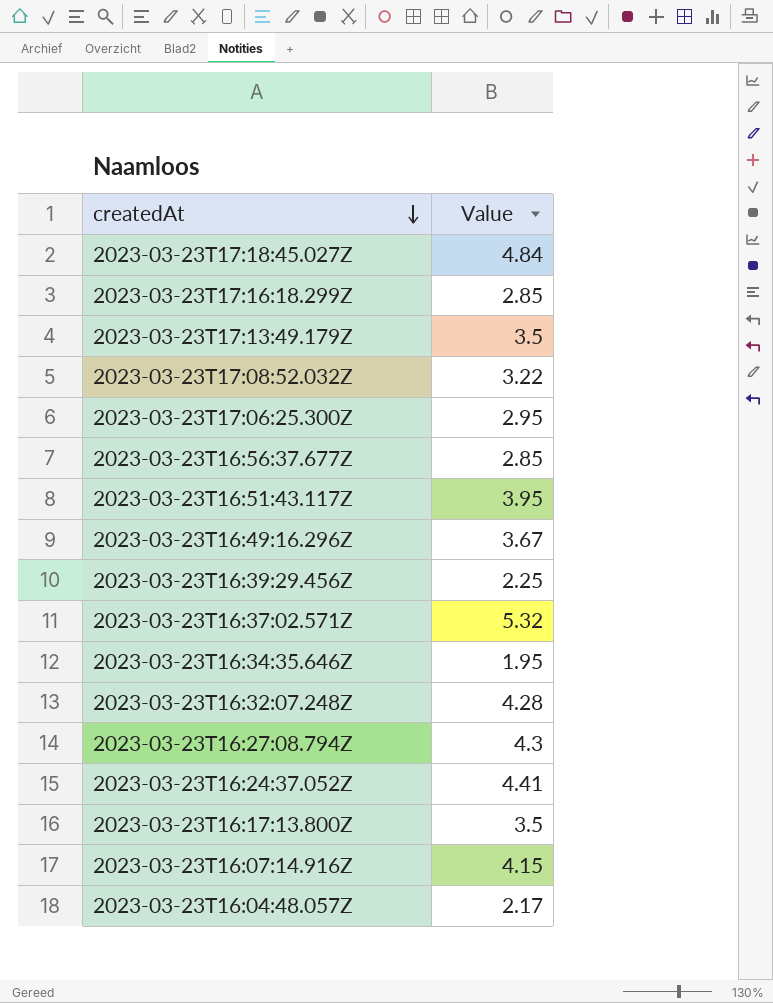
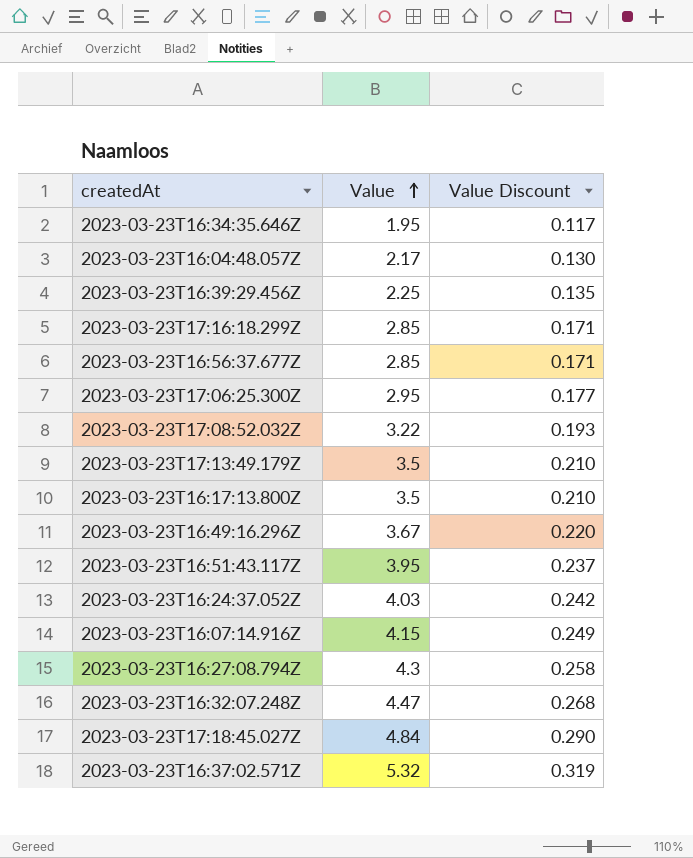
row order: createdAt descending -> Value ascending
column Value Discount | formula: none -> [Value] * 0.06
2023-03-23T16:24:37.052Z | Value: 4.41 -> 4.03
2023-03-23T16:32:07.248Z | Value: 4.28 -> 4.47

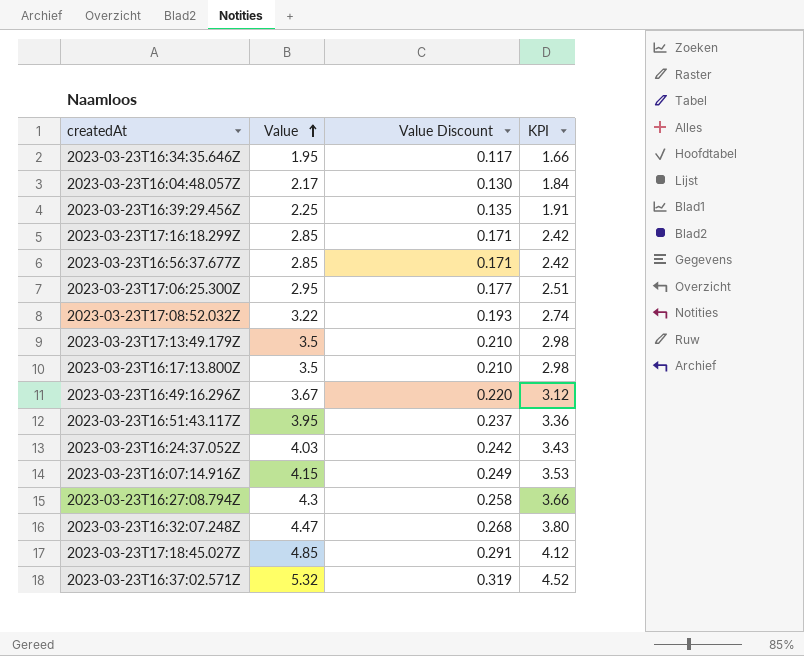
column KPI | formula: none -> [Value] * 0.85
2023-03-23T17:18:45.027Z | Value: 4.84 -> 4.85
2023-03-23T17:18:45.027Z | Value Discount: 0.290 -> 0.291

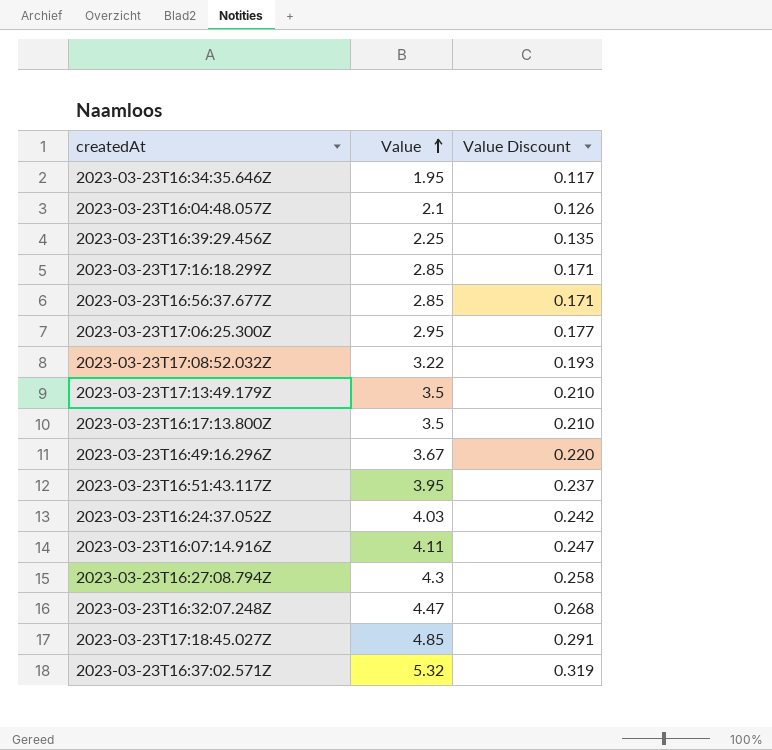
column KPI | formula: [Value] * 0.85 -> none
2023-03-23T16:04:48.057Z | Value: 2.17 -> 2.1
2023-03-23T16:04:48.057Z | Value Discount: 0.130 -> 0.126
2023-03-23T16:07:14.916Z | Value: 4.15 -> 4.11
2023-03-23T16:07:14.916Z | Value Discount: 0.249 -> 0.247

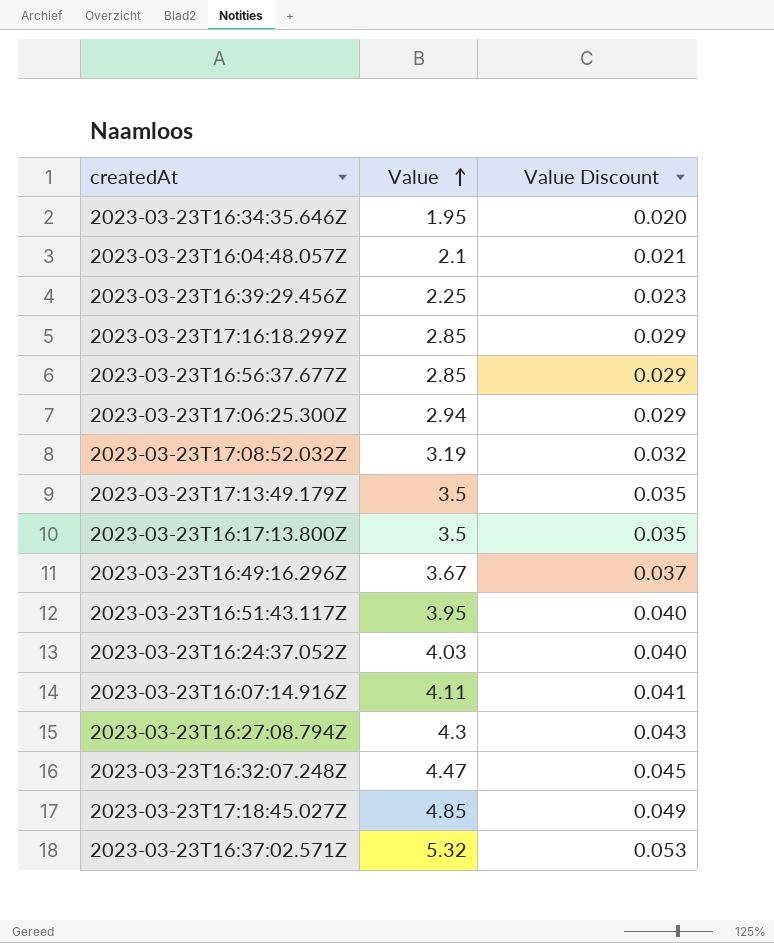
column Value Discount | formula: [Value] * 0.06 -> [Value] * 0.01
2023-03-23T17:06:25.300Z | Value: 2.95 -> 2.94
2023-03-23T17:08:52.032Z | Value: 3.22 -> 3.19

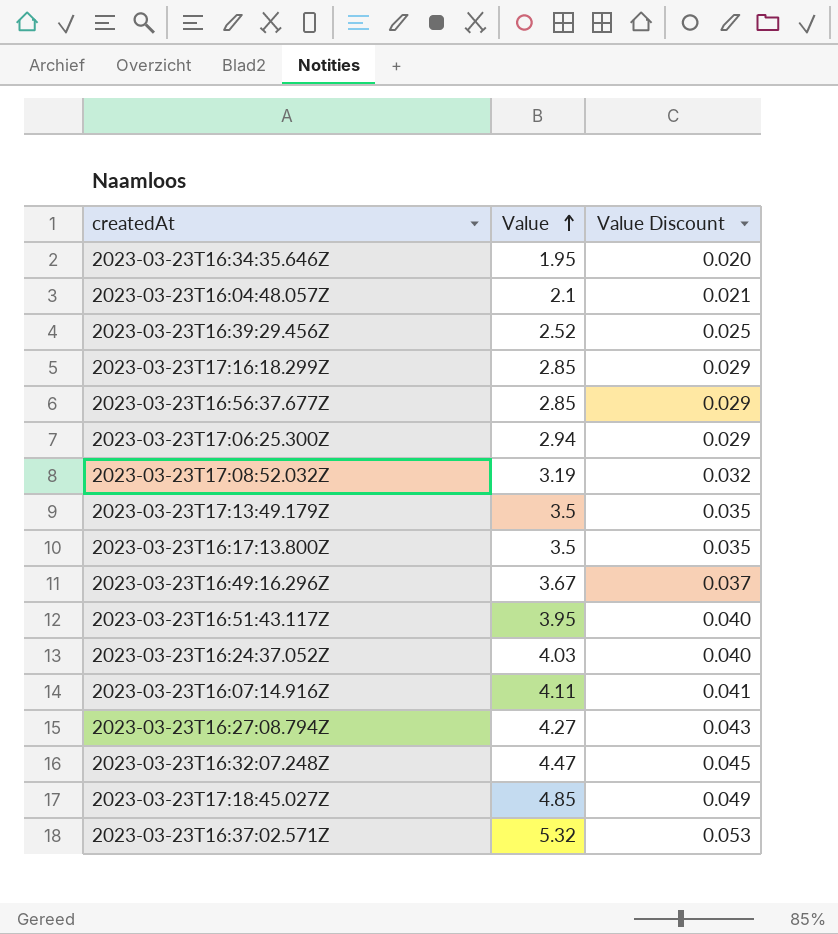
2023-03-23T16:39:29.456Z | Value: 2.25 -> 2.52
2023-03-23T16:39:29.456Z | Value Discount: 0.023 -> 0.025
2023-03-23T16:27:08.794Z | Value: 4.3 -> 4.27

